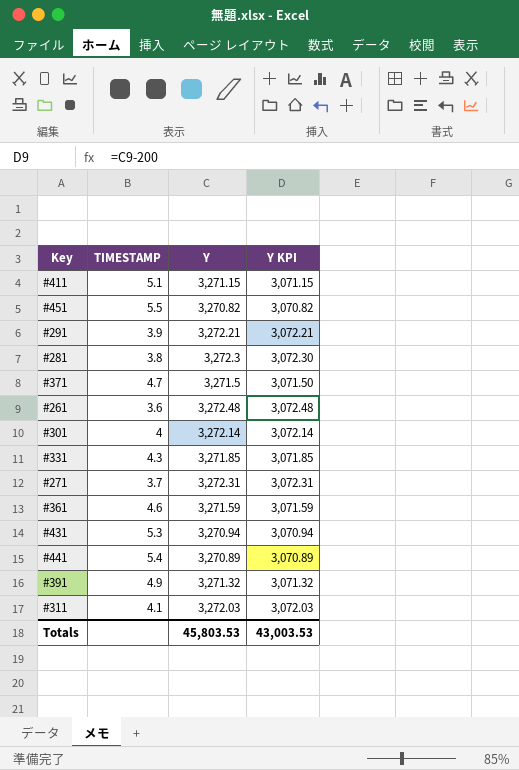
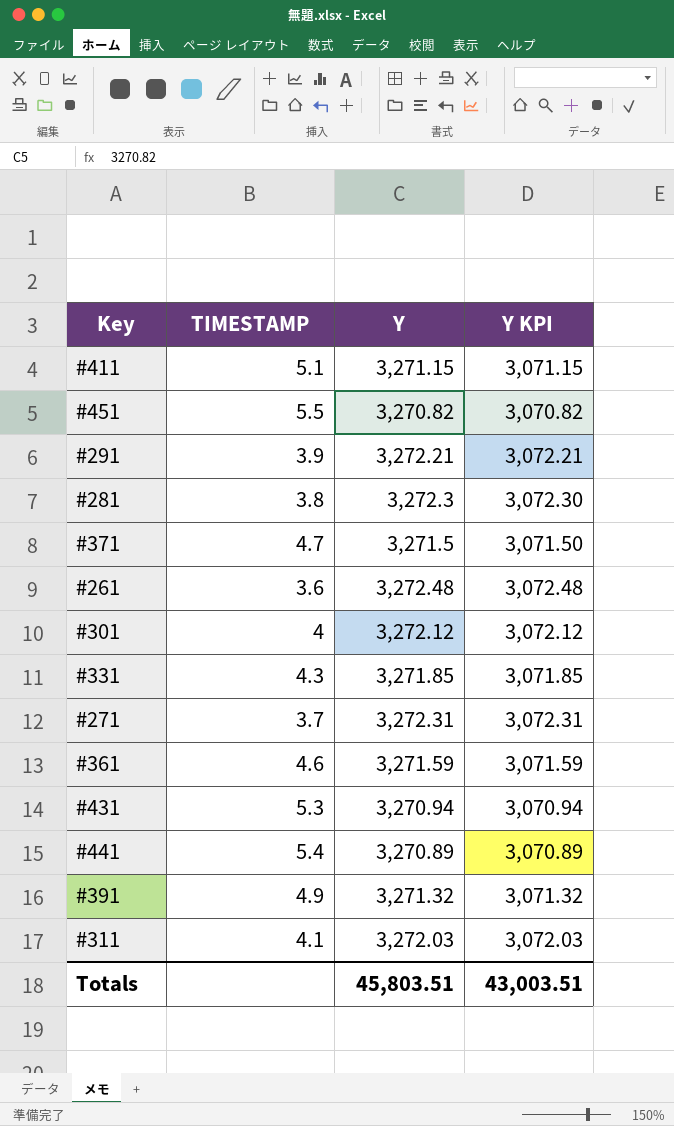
#301 | Y: 3,272.14 -> 3,272.12
#301 | Y KPI: 3,072.14 -> 3,072.12
Totals | Y: 45,803.53 -> 45,803.51
Totals | Y KPI: 43,003.53 -> 43,003.51

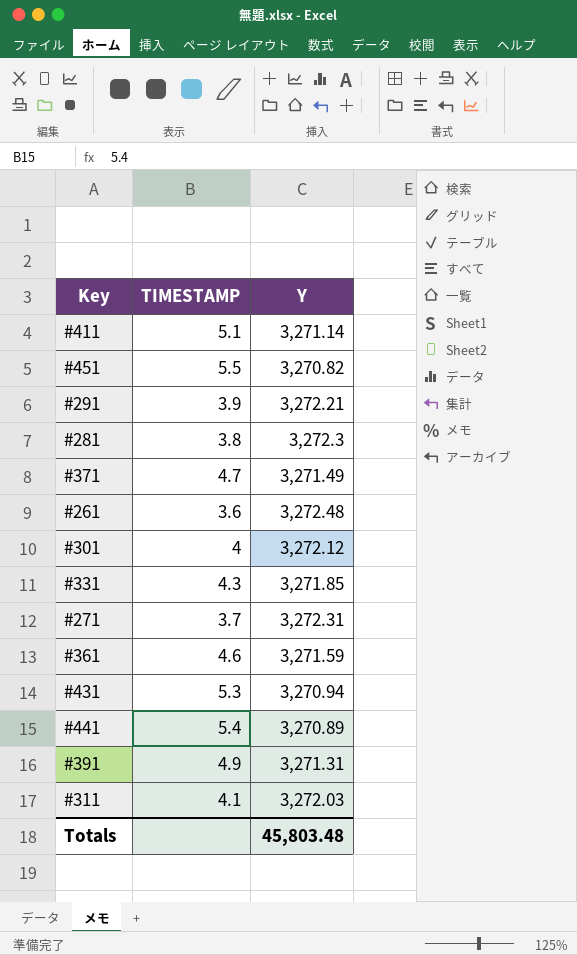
column Y KPI | formula: [Y] - 200 -> none
#411 | Y: 3,271.15 -> 3,271.14
#371 | Y: 3,271.5 -> 3,271.49
#391 | Y: 3,271.32 -> 3,271.31
Totals | Y: 45,803.51 -> 45,803.48

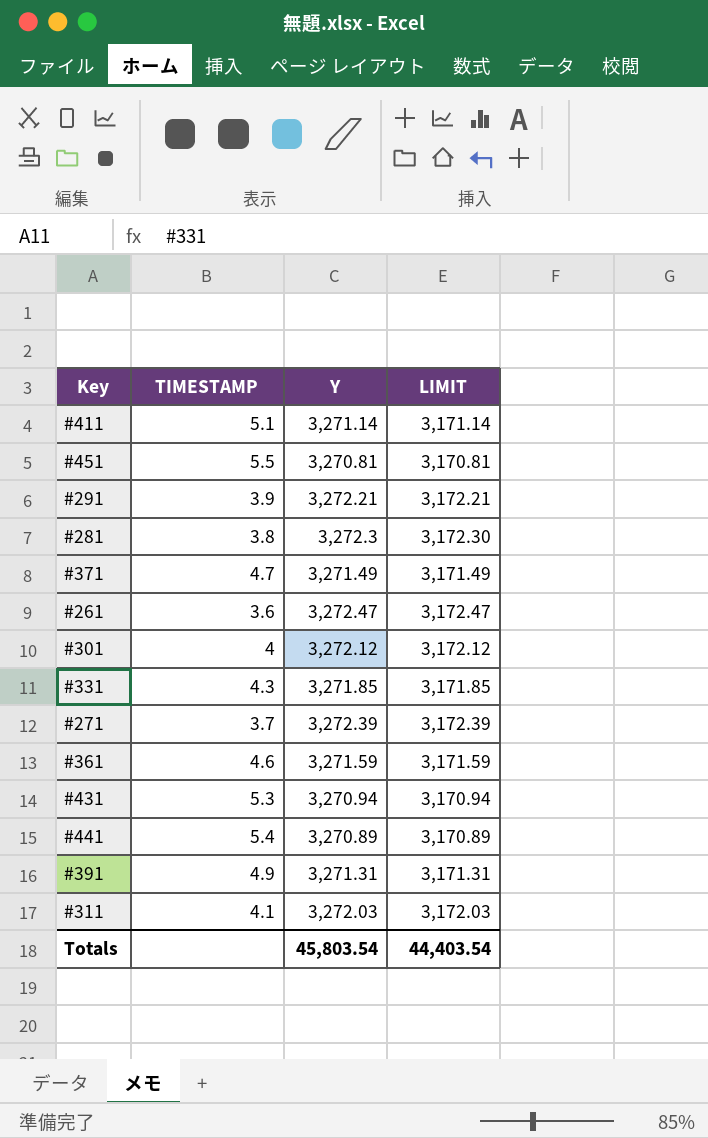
column LIMIT | formula: none -> [Y] - 100
#451 | Y: 3,270.82 -> 3,270.81
#261 | Y: 3,272.48 -> 3,272.47
#271 | Y: 3,272.31 -> 3,272.39
Totals | Y: 45,803.48 -> 45,803.54

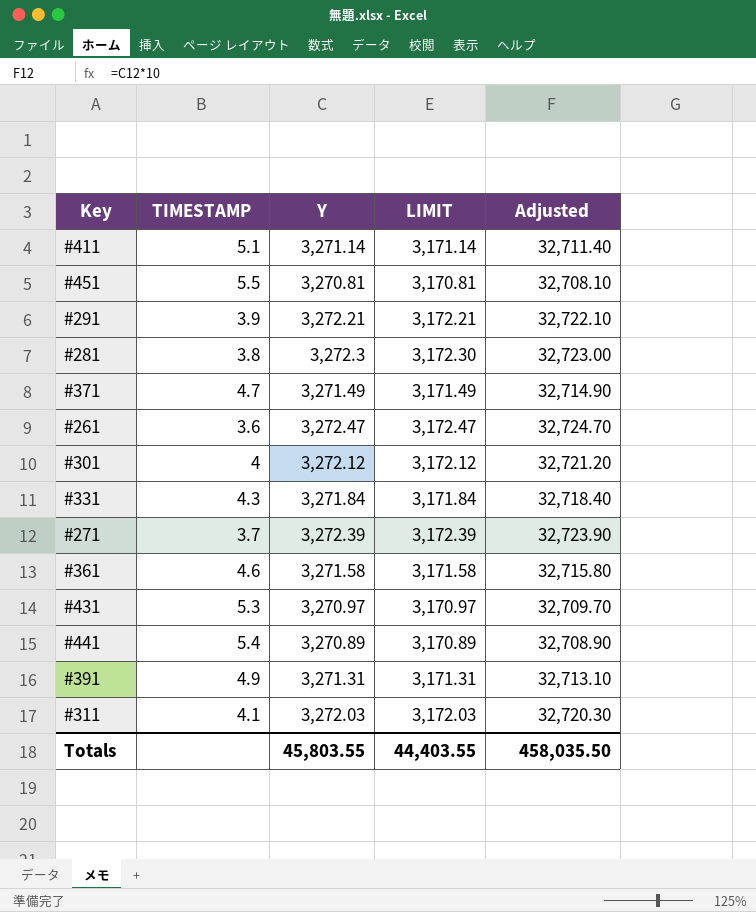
column Adjusted | formula: none -> [Y] * 10
#331 | Y: 3,271.85 -> 3,271.84
#331 | LIMIT: 3,171.85 -> 3,171.84
#361 | Y: 3,271.59 -> 3,271.58
#361 | LIMIT: 3,171.59 -> 3,171.58
#431 | Y: 3,270.94 -> 3,270.97
#431 | LIMIT: 3,170.94 -> 3,170.97
Totals | Y: 45,803.54 -> 45,803.55
Totals | LIMIT: 44,403.54 -> 44,403.55

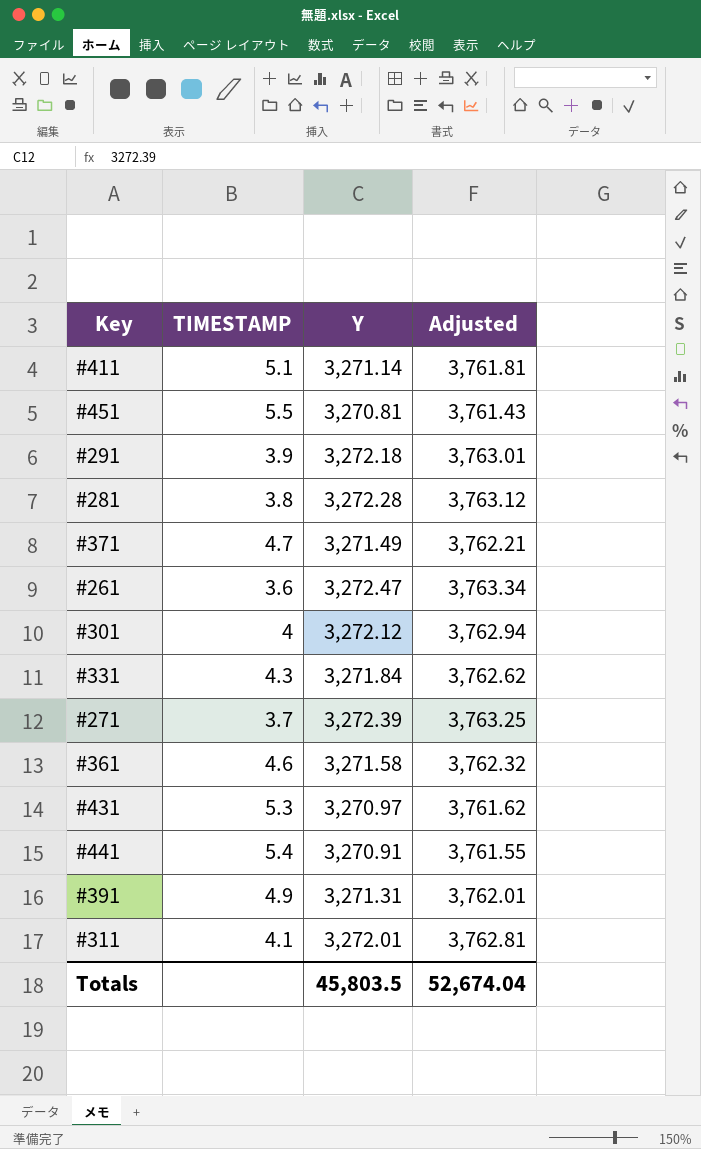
column LIMIT | formula: [Y] - 100 -> none
column Adjusted | formula: [Y] * 10 -> [Y] * 1.15
#291 | Y: 3,272.21 -> 3,272.18
#281 | Y: 3,272.3 -> 3,272.28
#441 | Y: 3,270.89 -> 3,270.91
#311 | Y: 3,272.03 -> 3,272.01
Totals | Y: 45,803.55 -> 45,803.5
Totals | Adjusted: 458,035.50 -> 52,674.04

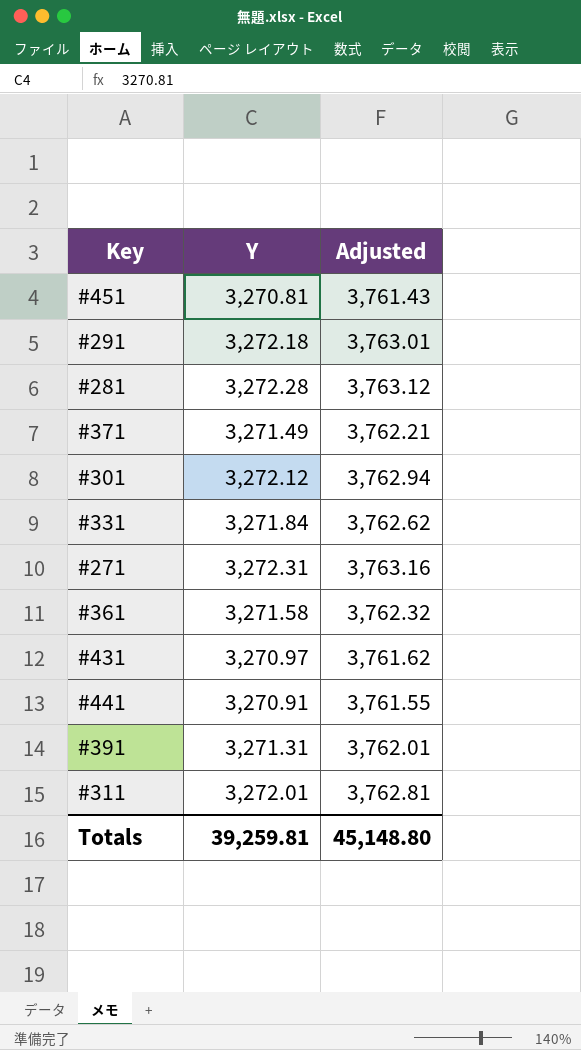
column TIMESTAMP | position: 2 -> none
row #411: 5.1 | 3,271.14 | 3,761.81 -> none
row #261: 3.6 | 3,272.47 | 3,763.34 -> none
#271 | Y: 3,272.39 -> 3,272.31
#271 | Adjusted: 3,763.25 -> 3,763.16
Totals | Y: 45,803.5 -> 39,259.81
Totals | Adjusted: 52,674.04 -> 45,148.80

